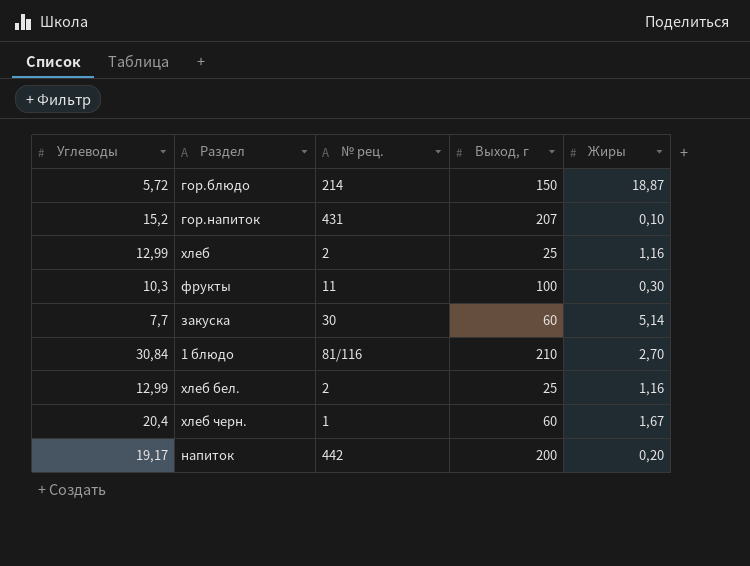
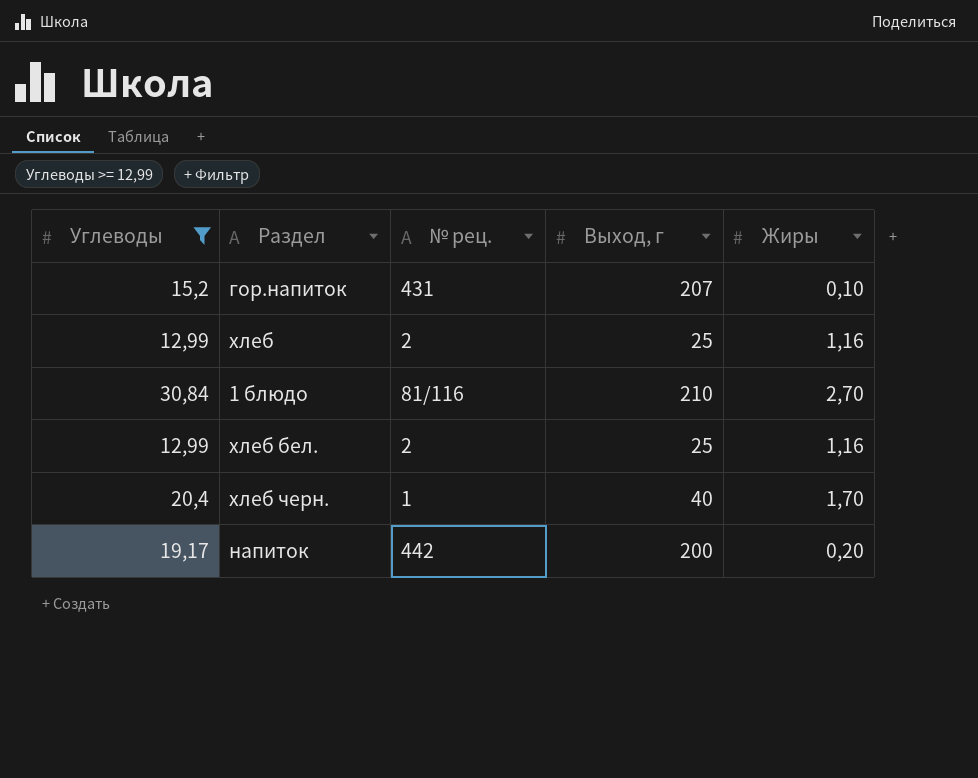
filter: none -> Углеводы >= 12,99
хлеб черн. | Выход, г: 60 -> 40
хлеб черн. | Жиры: 1,67 -> 1,70

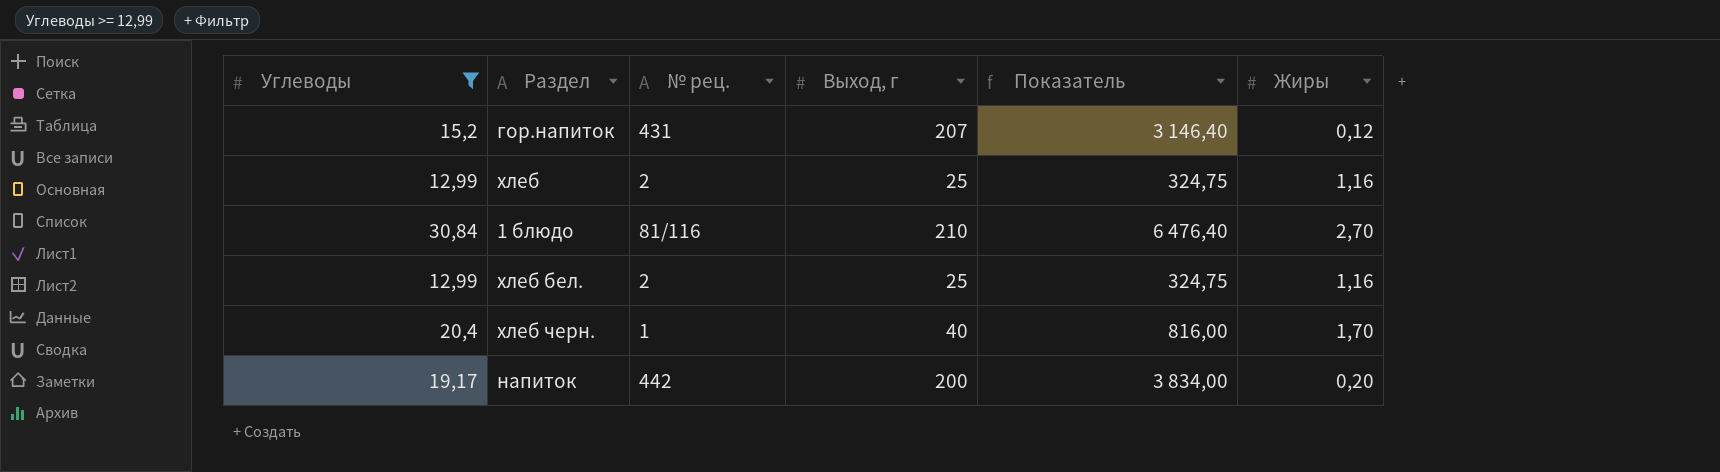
column Показатель | formula: none -> [Углеводы] * [Выход, г]
гор.напиток | Жиры: 0,10 -> 0,12

